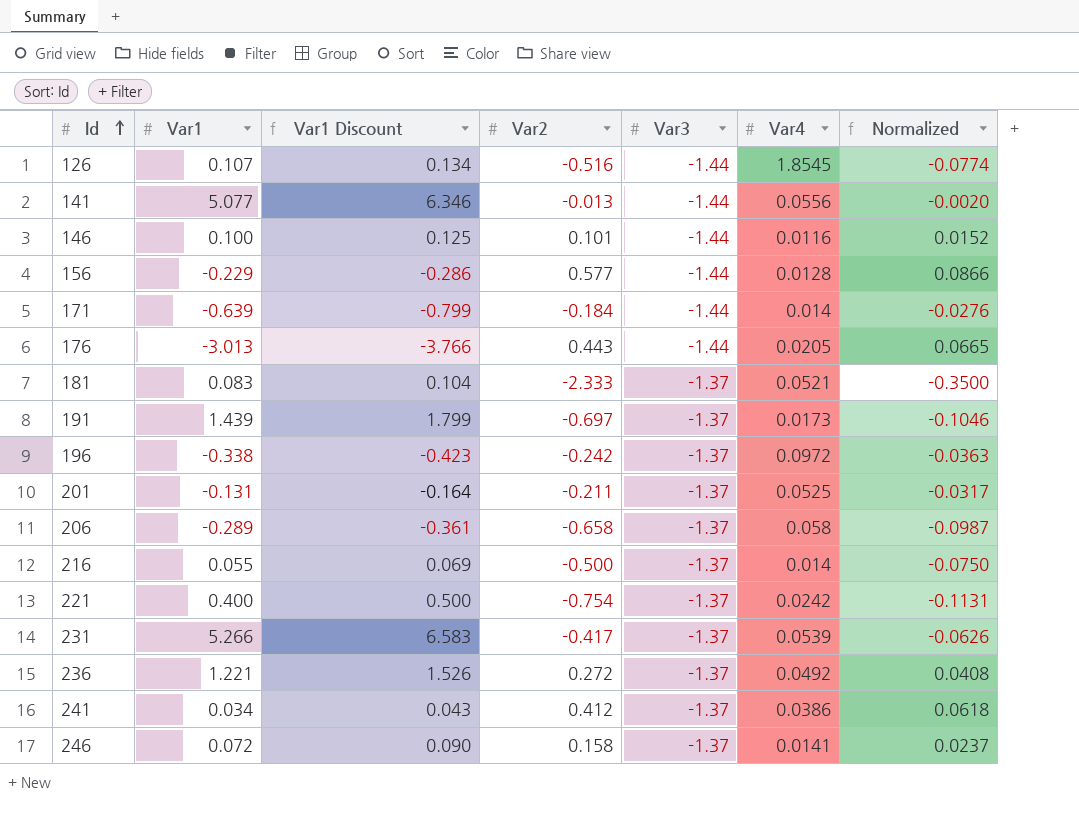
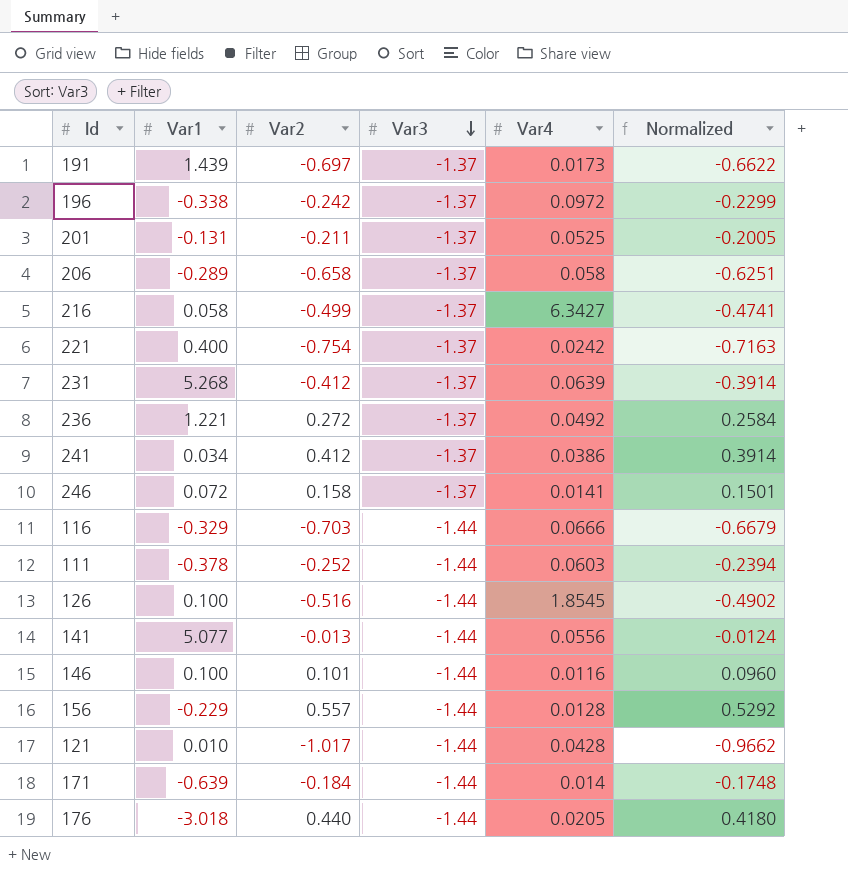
row order: Id ascending -> Var3 descending
column Var1 Discount | formula: [Var1] * 1.25 -> none
column Normalized | formula: [Var2] * 0.15 -> [Var2] * 0.95
row 181: 0.083 | 0.104 | -2.333 | -1.37 | 0.0521 | -0.3500 -> none
216 | Var1: 0.055 -> 0.058
216 | Var2: -0.500 -> -0.499
216 | Var4: 0.014 -> 6.3427
231 | Var1: 5.266 -> 5.268
231 | Var2: -0.417 -> -0.412
231 | Var4: 0.0539 -> 0.0639
row 116: none -> -0.329 | -0.703 | -1.44 | 0.0666 | -0.6679
row 111: none -> -0.378 | -0.252 | -1.44 | 0.0603 | -0.2394
126 | Var1: 0.107 -> 0.100
156 | Var2: 0.577 -> 0.557
row 121: none -> 0.010 | -1.017 | -1.44 | 0.0428 | -0.9662
176 | Var1: -3.013 -> -3.018
176 | Var2: 0.443 -> 0.440

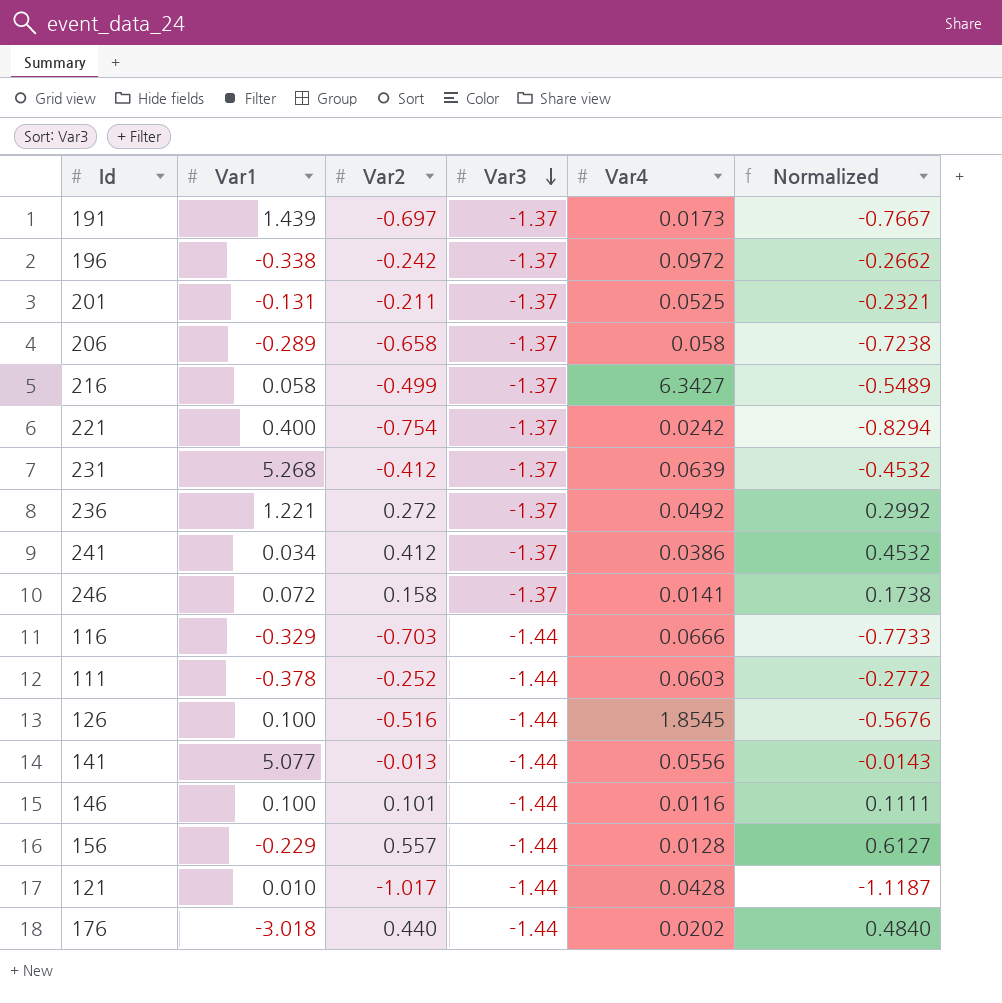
column Normalized | formula: [Var2] * 0.95 -> [Var2] * 1.1
row 171: -0.639 | -0.184 | -1.44 | 0.014 | -0.1748 -> none
176 | Var4: 0.0205 -> 0.0202

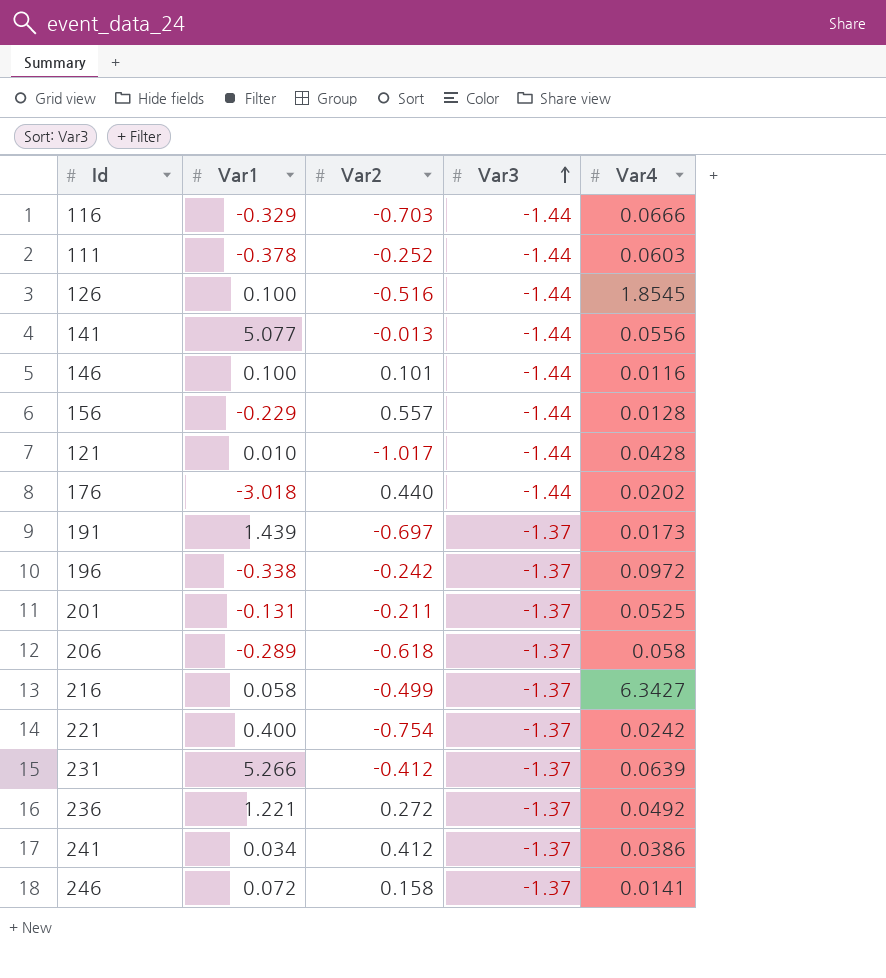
row order: Var3 descending -> Var3 ascending
column Normalized | formula: [Var2] * 1.1 -> none
206 | Var2: -0.658 -> -0.618
231 | Var1: 5.268 -> 5.266

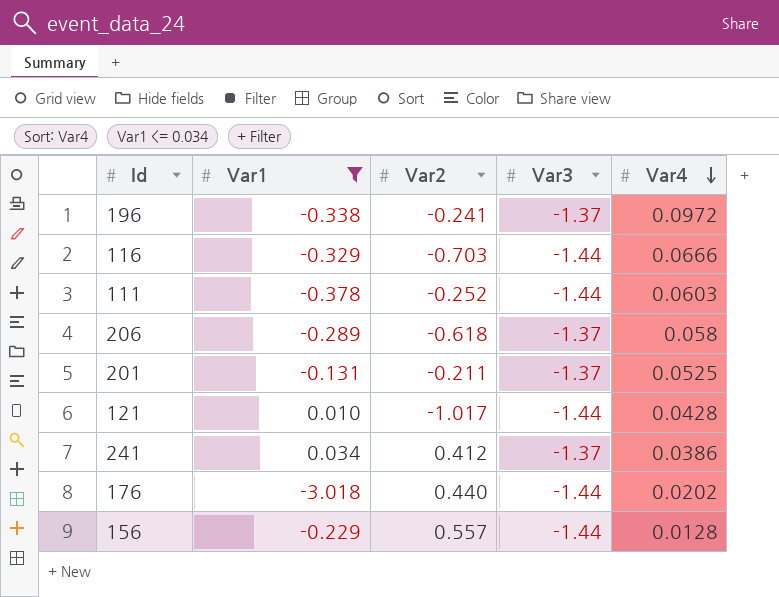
filter: none -> Var1 <= 0.034
row order: Var3 ascending -> Var4 descending
196 | Var2: -0.242 -> -0.241

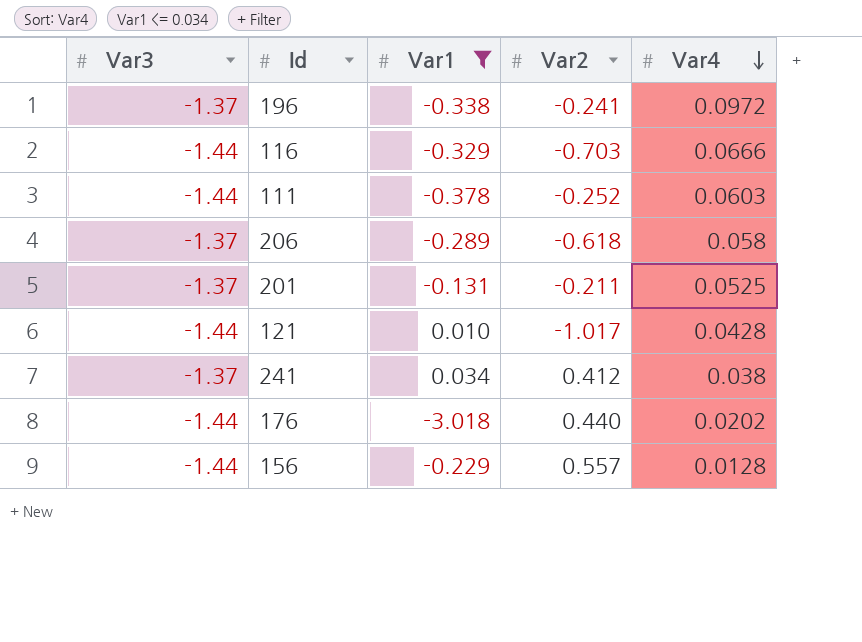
column Var3 | position: 4 -> 1
241 | Var4: 0.0386 -> 0.038

